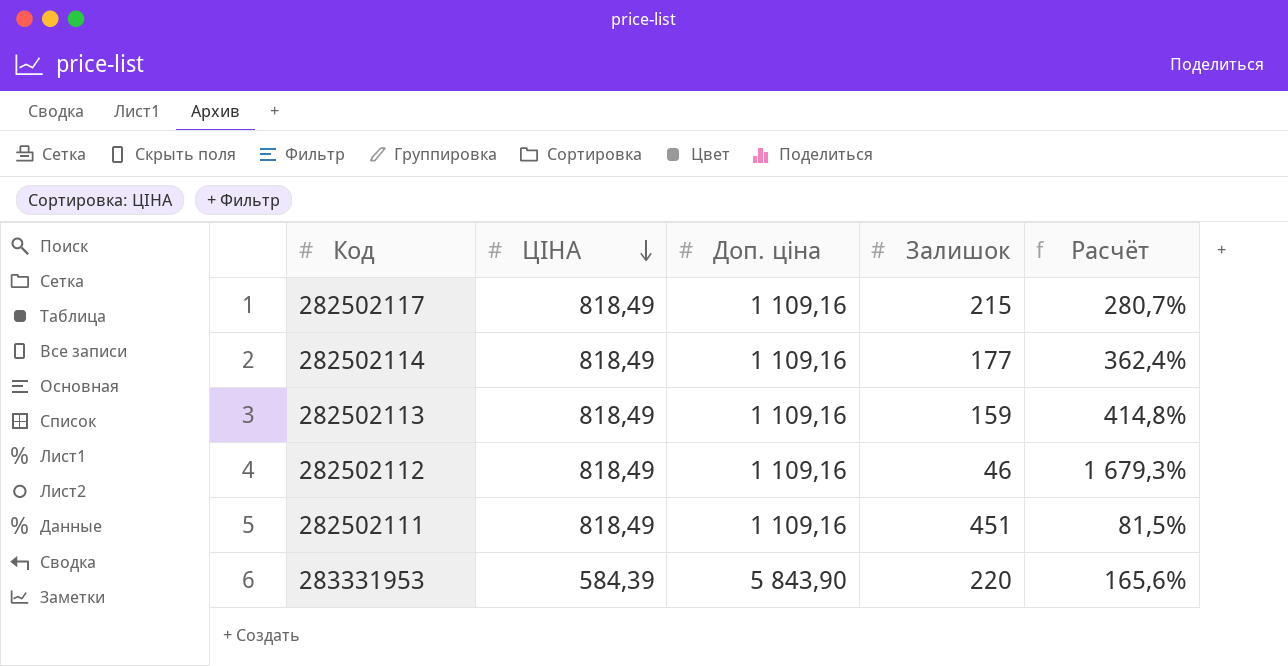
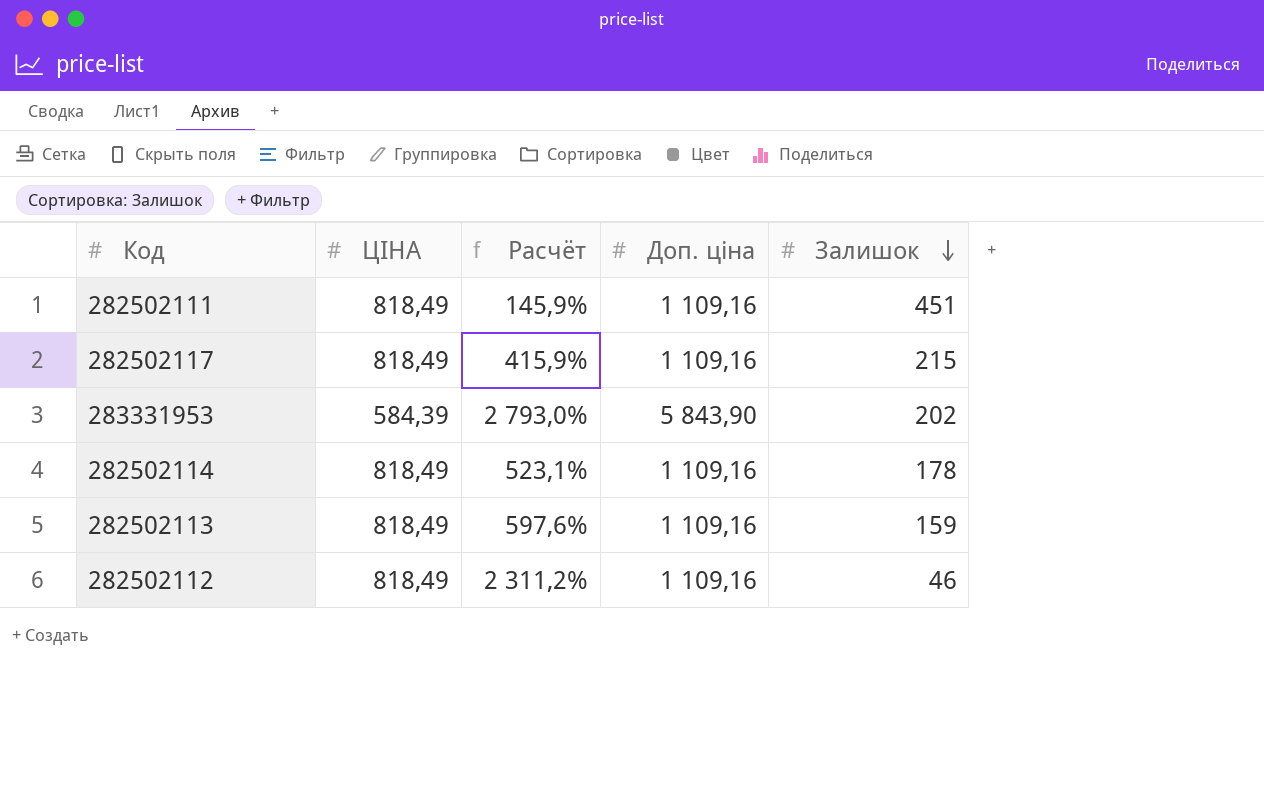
row order: ЦІНА descending -> Залишок descending
column Расчёт | formula: ([ЦІНА] - [Залишок]) / [Залишок] -> ([Доп. ціна] - [Залишок]) / [Залишок]
column Расчёт | position: 5 -> 3
283331953 | Залишок: 220 -> 202
282502114 | Залишок: 177 -> 178

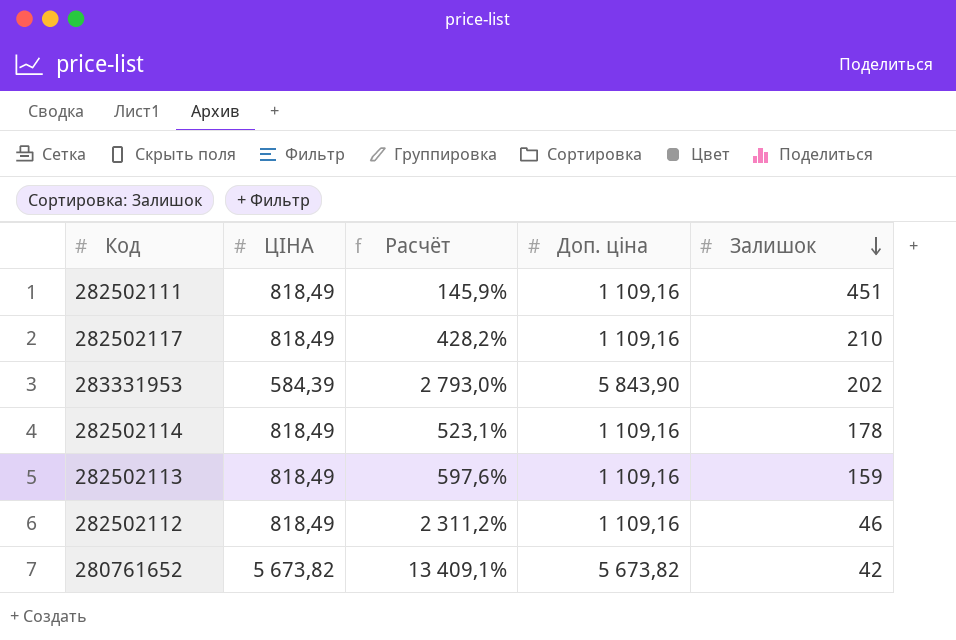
282502117 | Расчёт: 415,9% -> 428,2%
282502117 | Залишок: 215 -> 210
row 280761652: none -> 5 673,82 | 13 409,1% | 5 673,82 | 42

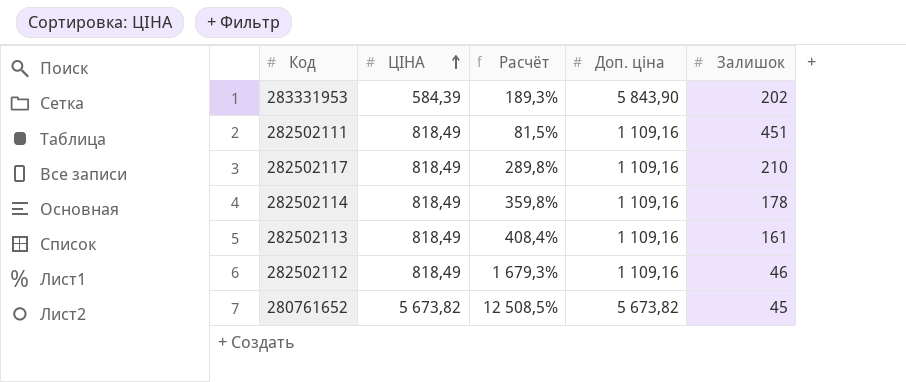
row order: Залишок descending -> ЦІНА ascending
column Расчёт | formula: ([Доп. ціна] - [Залишок]) / [Залишок] -> ([ЦІНА] - [Залишок]) / [Залишок]
282502113 | Залишок: 159 -> 161
280761652 | Залишок: 42 -> 45

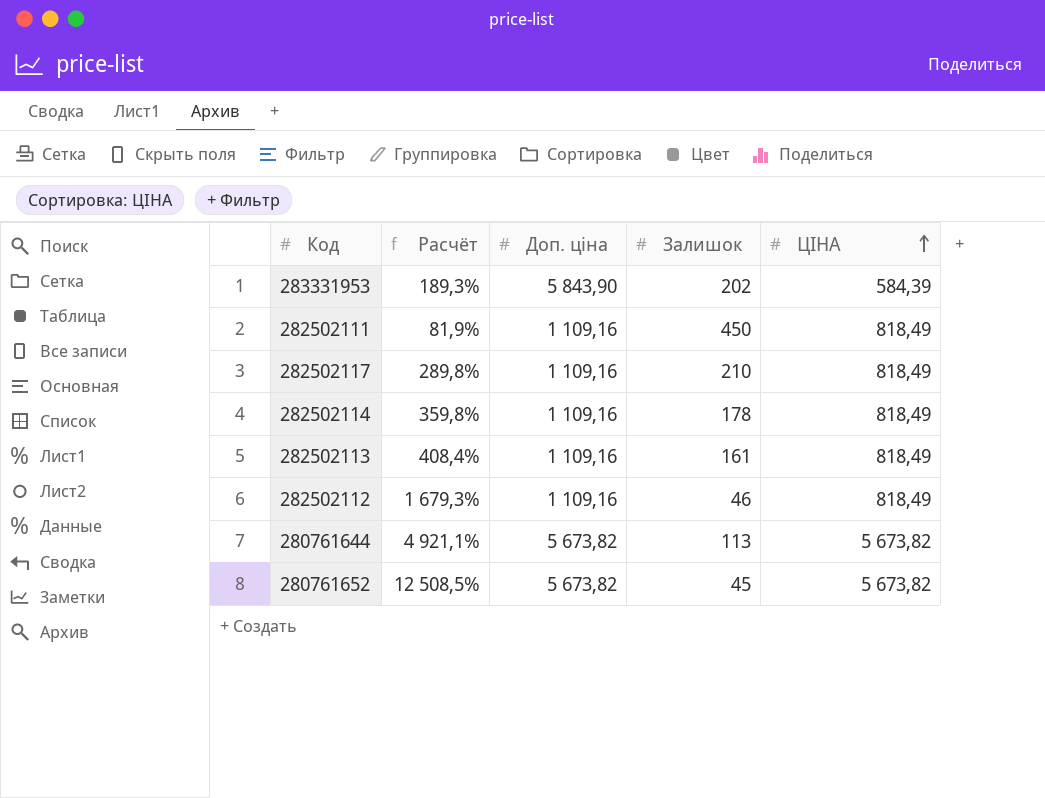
column ЦІНА | position: 2 -> 5
282502111 | Расчёт: 81,5% -> 81,9%
282502111 | Залишок: 451 -> 450
row 280761644: none -> 4 921,1% | 5 673,82 | 113 | 5 673,82

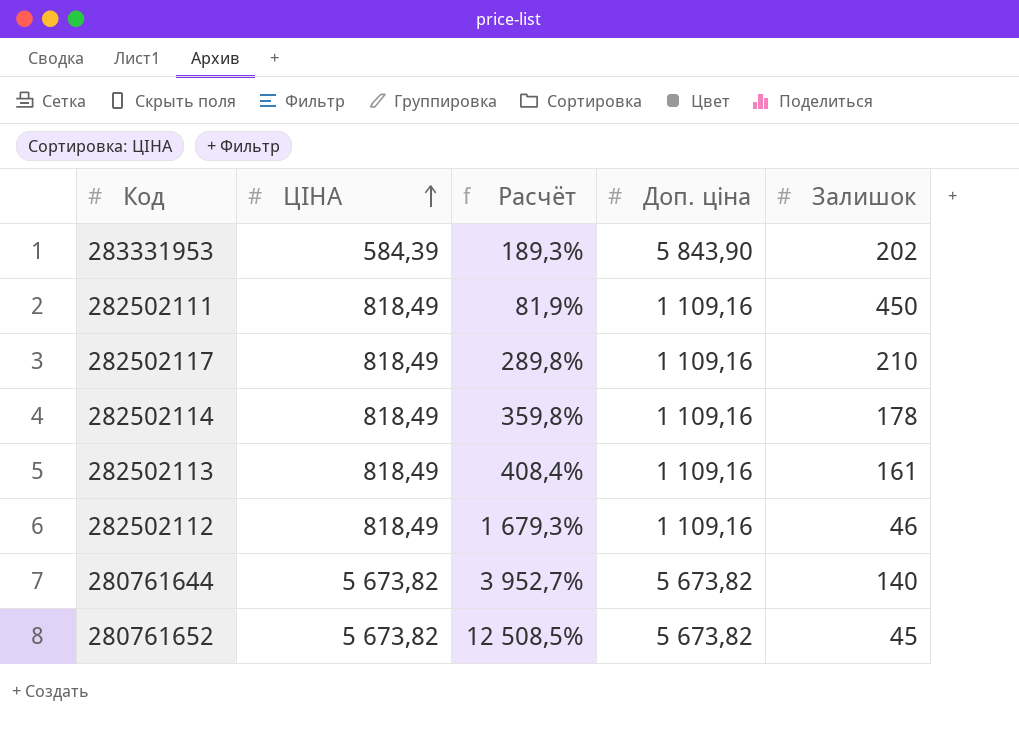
column ЦІНА | position: 5 -> 2
280761644 | Расчёт: 4 921,1% -> 3 952,7%
280761644 | Залишок: 113 -> 140

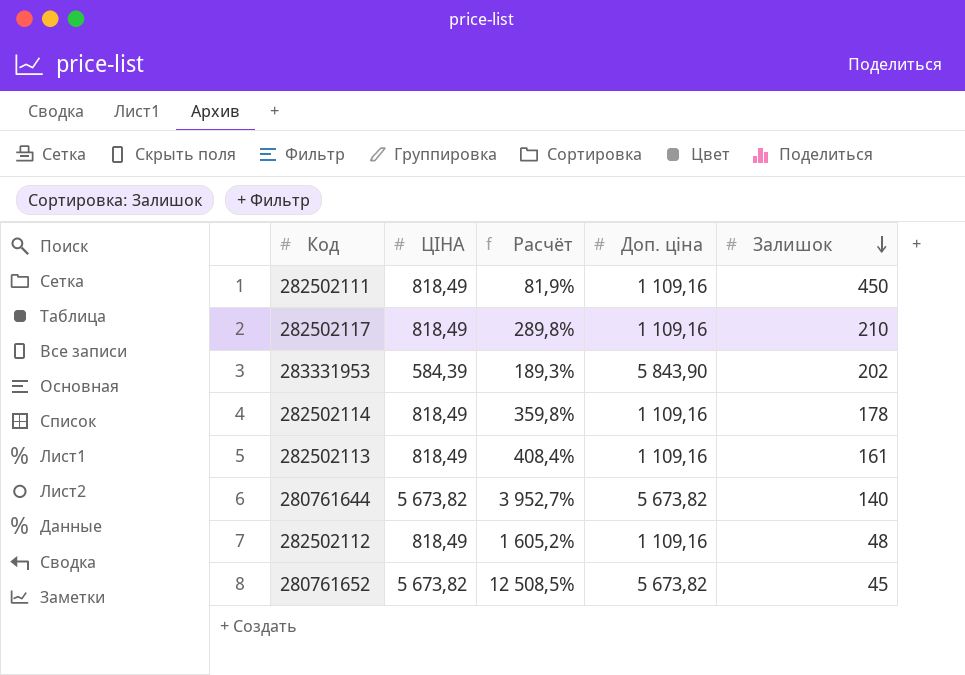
row order: ЦІНА ascending -> Залишок descending
282502112 | Расчёт: 1 679,3% -> 1 605,2%
282502112 | Залишок: 46 -> 48

